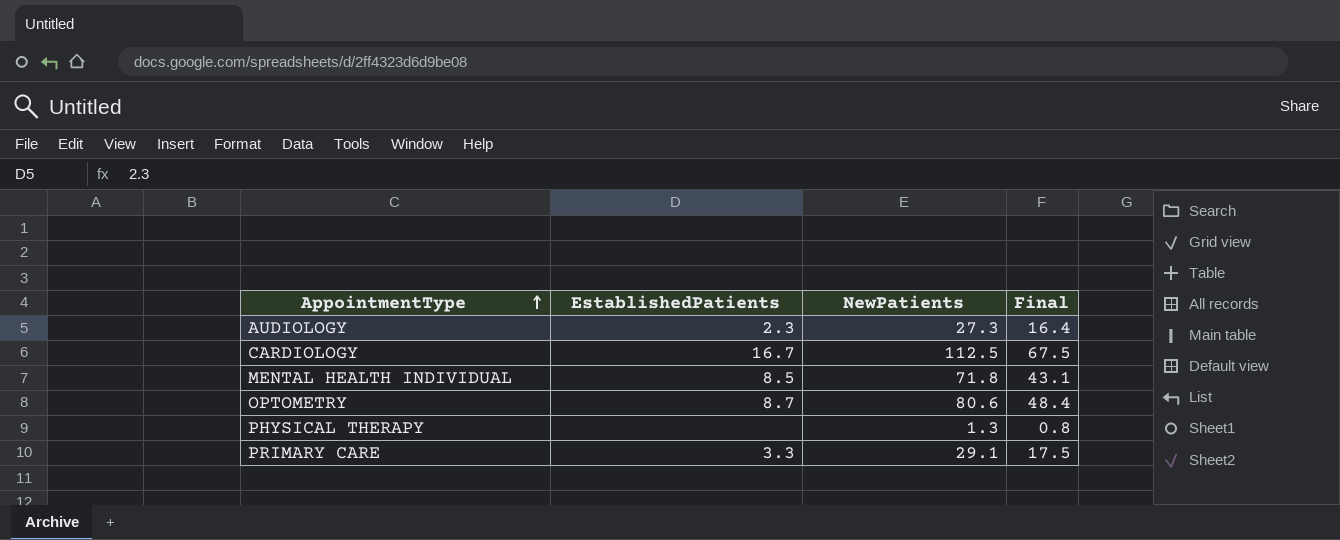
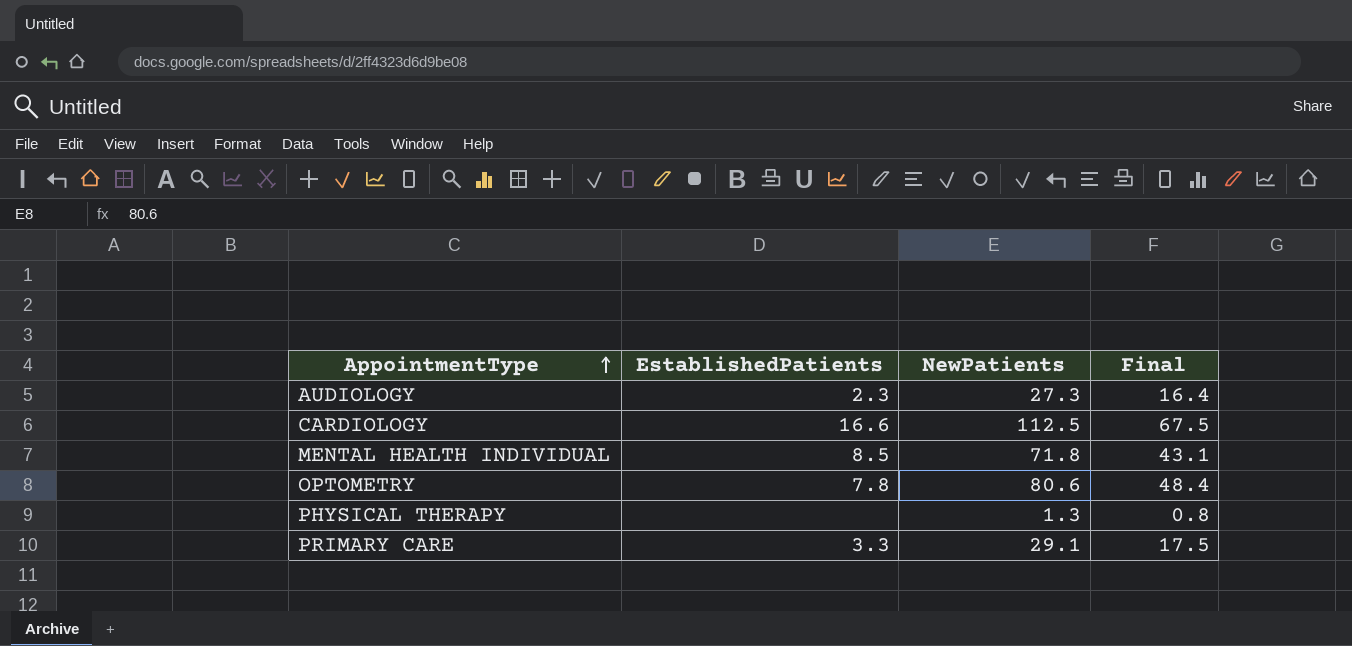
CARDIOLOGY | EstablishedPatients: 16.7 -> 16.6
OPTOMETRY | EstablishedPatients: 8.7 -> 7.8

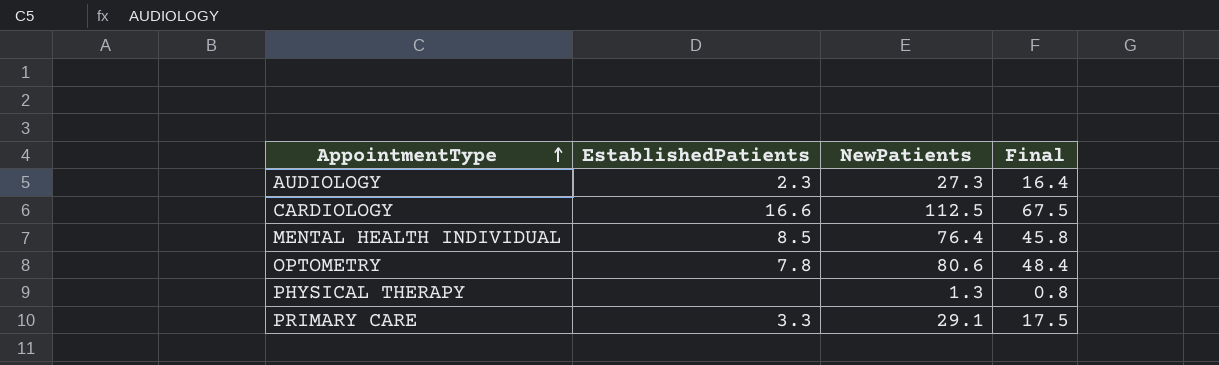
MENTAL HEALTH INDIVIDUAL | NewPatients: 71.8 -> 76.4
MENTAL HEALTH INDIVIDUAL | Final: 43.1 -> 45.8

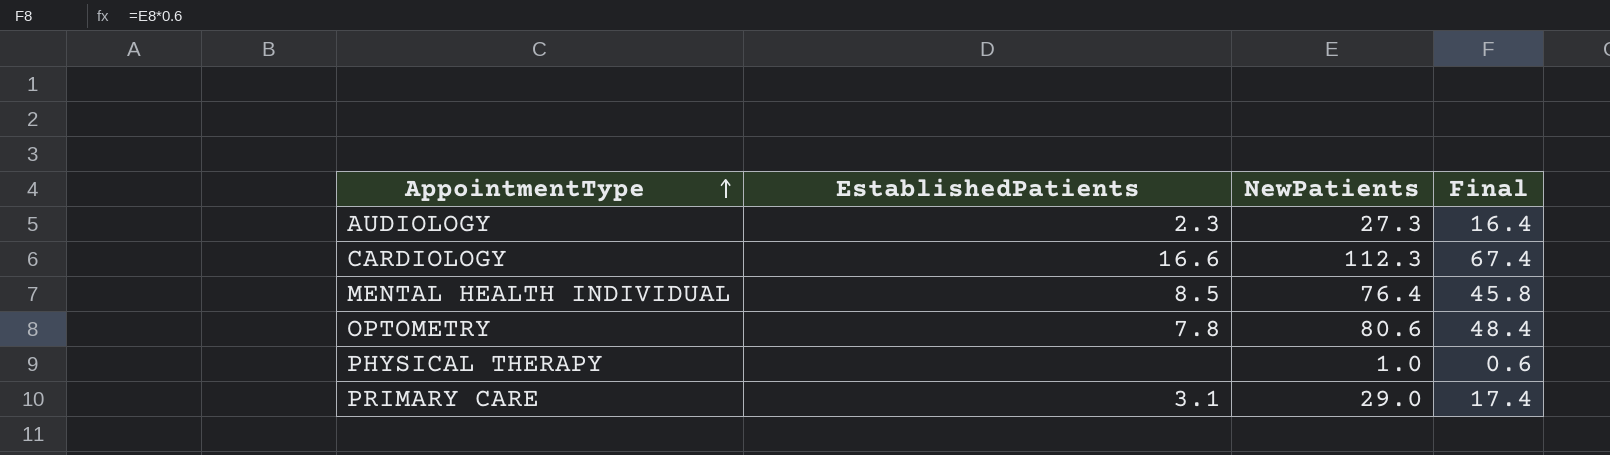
CARDIOLOGY | NewPatients: 112.5 -> 112.3
CARDIOLOGY | Final: 67.5 -> 67.4
PHYSICAL THERAPY | NewPatients: 1.3 -> 1.0
PHYSICAL THERAPY | Final: 0.8 -> 0.6
PRIMARY CARE | EstablishedPatients: 3.3 -> 3.1
PRIMARY CARE | NewPatients: 29.1 -> 29.0
PRIMARY CARE | Final: 17.5 -> 17.4

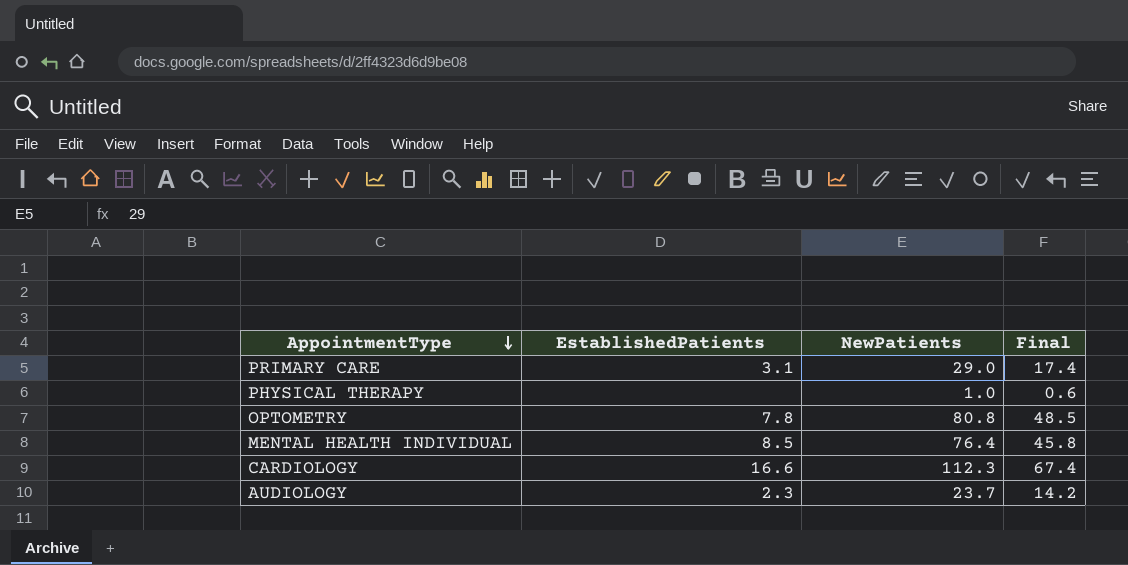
row order: AppointmentType ascending -> AppointmentType descending
OPTOMETRY | NewPatients: 80.6 -> 80.8
OPTOMETRY | Final: 48.4 -> 48.5
AUDIOLOGY | NewPatients: 27.3 -> 23.7
AUDIOLOGY | Final: 16.4 -> 14.2

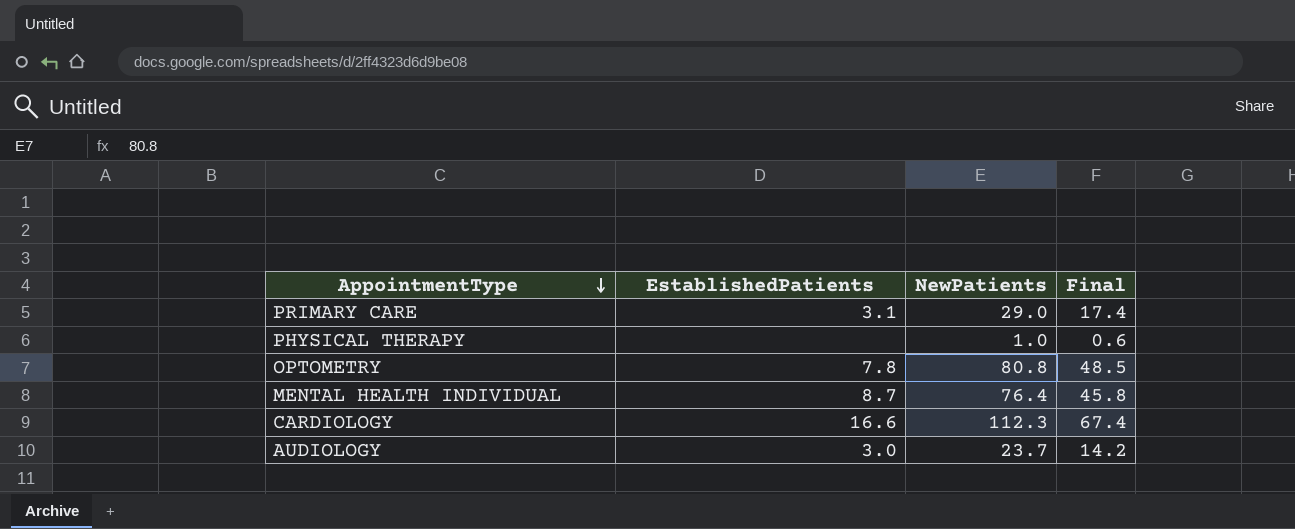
MENTAL HEALTH INDIVIDUAL | EstablishedPatients: 8.5 -> 8.7
AUDIOLOGY | EstablishedPatients: 2.3 -> 3.0

